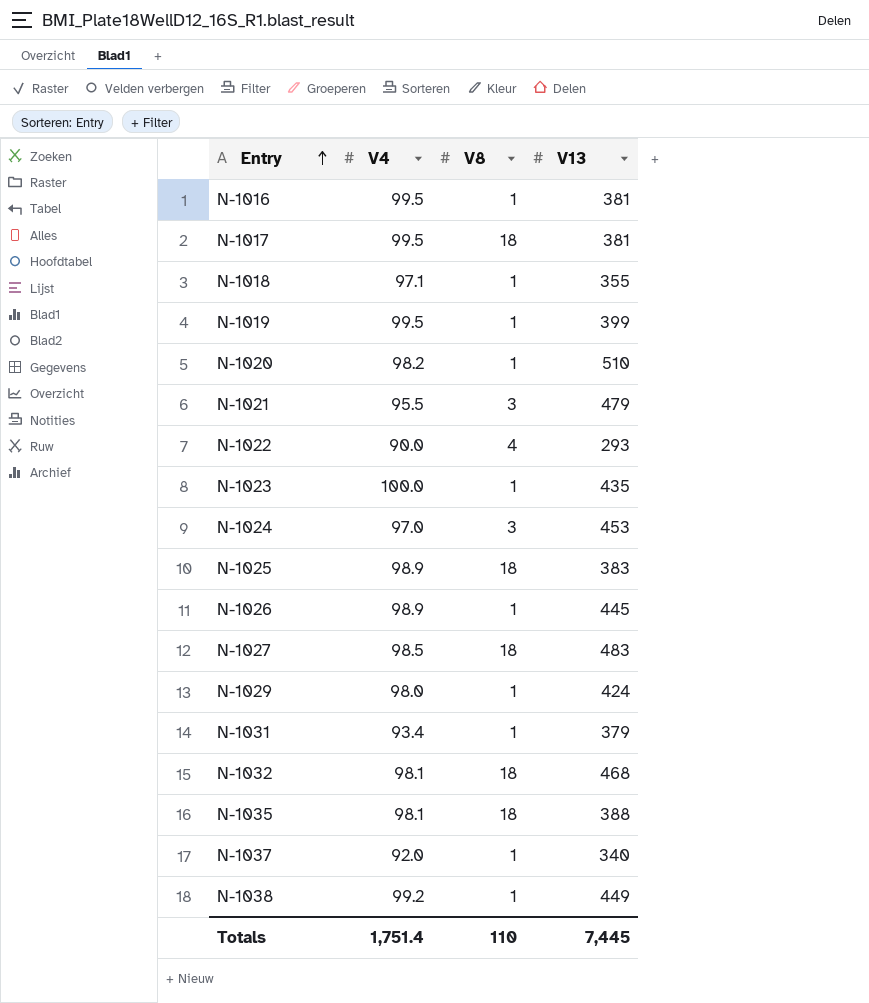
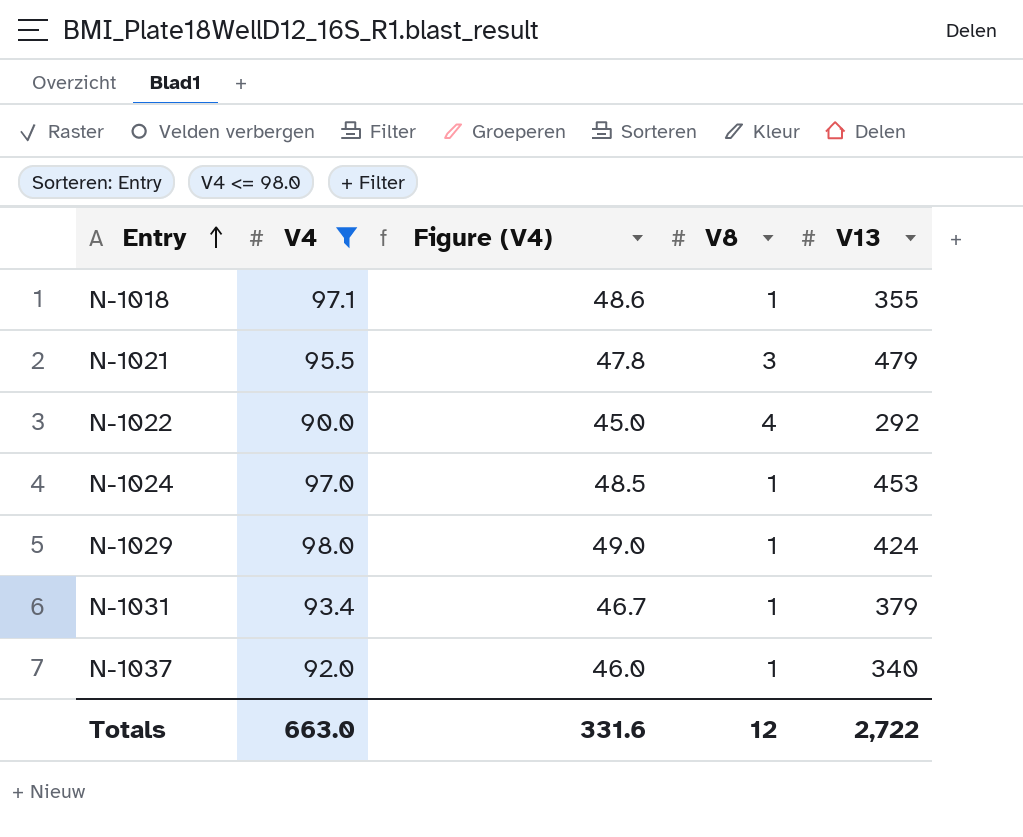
filter: none -> V4 <= 98.0
column Figure (V4) | formula: none -> [V4] * 0.5
N-1022 | V13: 293 -> 292
N-1024 | V8: 3 -> 1
Totals | V4: 1,751.4 -> 663.0
Totals | V8: 110 -> 12
Totals | V13: 7,445 -> 2,722

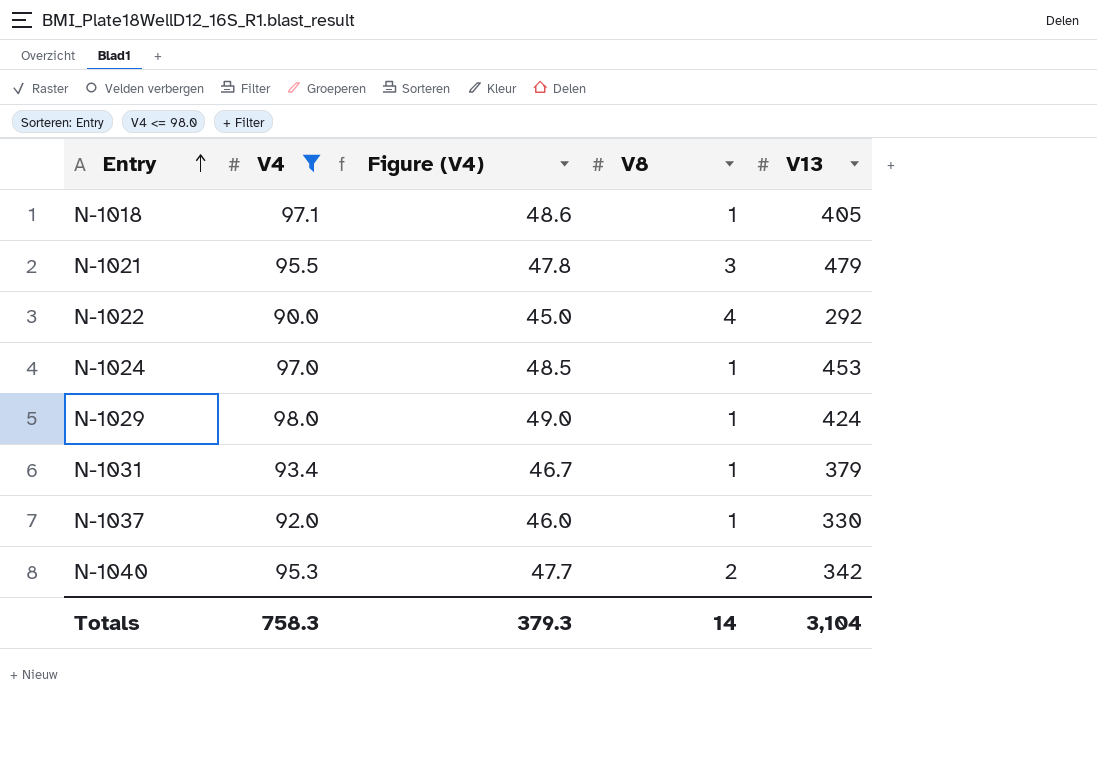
N-1018 | V13: 355 -> 405
N-1037 | V13: 340 -> 330
row N-1040: none -> 95.3 | 47.7 | 2 | 342
Totals | V4: 663.0 -> 758.3
Totals | Figure (V4): 331.6 -> 379.3
Totals | V8: 12 -> 14
Totals | V13: 2,722 -> 3,104

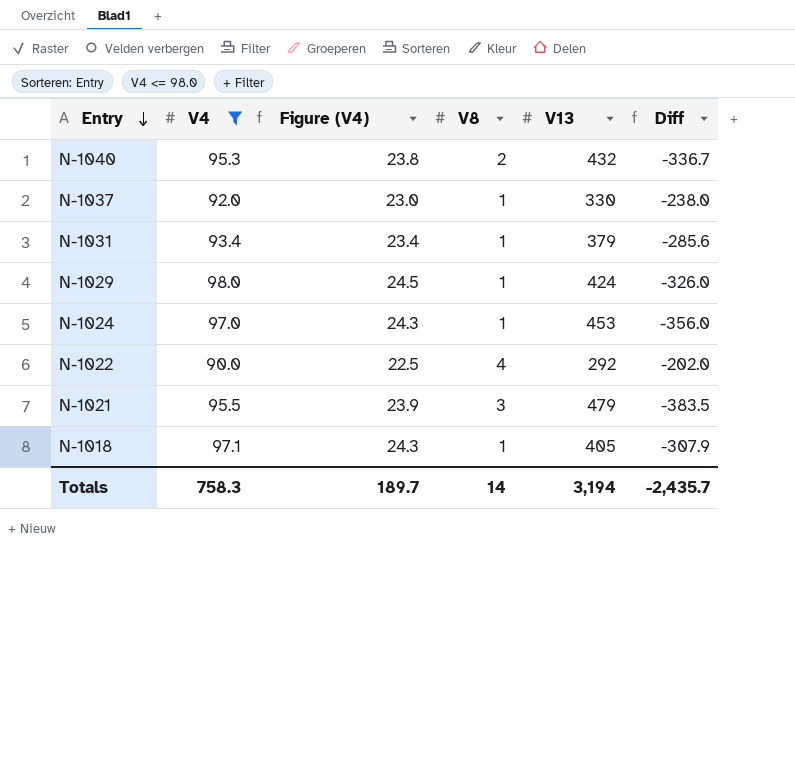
row order: Entry ascending -> Entry descending
column Figure (V4) | formula: [V4] * 0.5 -> [V4] * 0.25
column Diff | formula: none -> [V4] - [V13]
N-1040 | V13: 342 -> 432
Totals | Figure (V4): 379.3 -> 189.7
Totals | V13: 3,104 -> 3,194

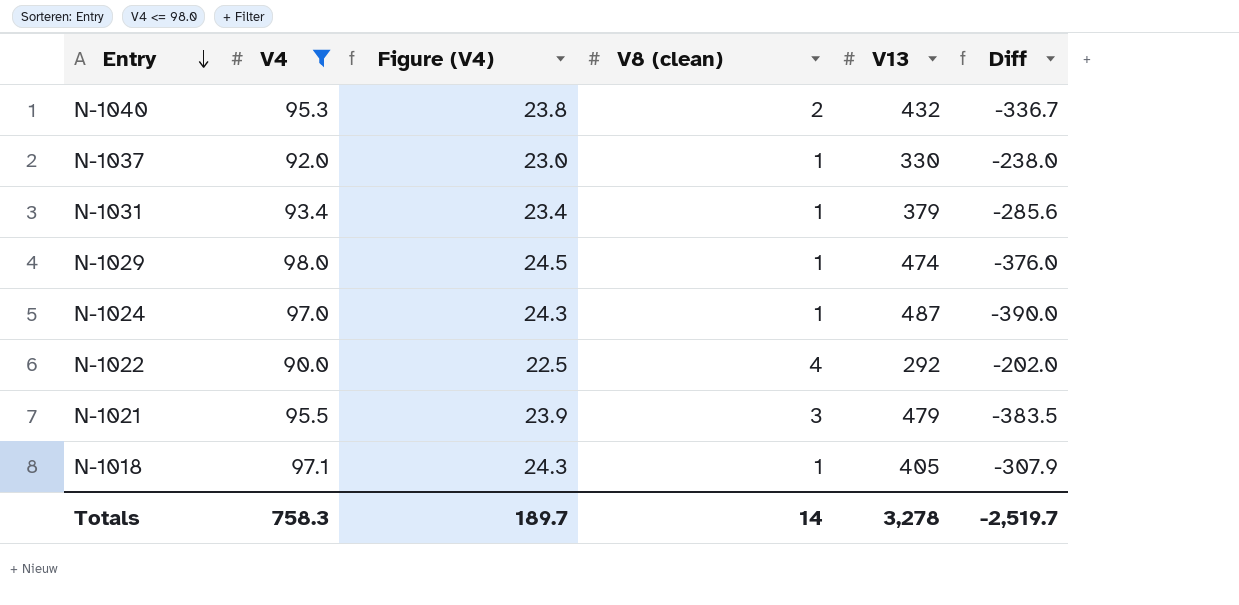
column name: V8 -> V8 (clean)
N-1029 | V13: 424 -> 474
N-1029 | Diff: -326.0 -> -376.0
N-1024 | V13: 453 -> 487
N-1024 | Diff: -356.0 -> -390.0
Totals | V13: 3,194 -> 3,278
Totals | Diff: -2,435.7 -> -2,519.7

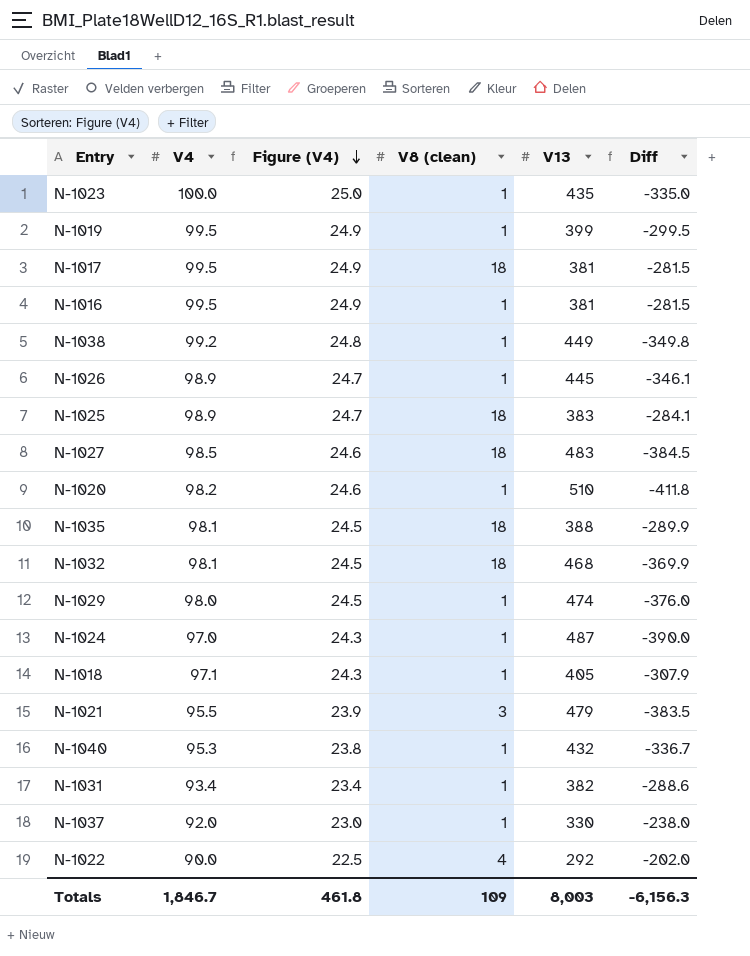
filter: V4 <= 98.0 -> none
row order: Entry descending -> Figure (V4) descending
N-1040 | V8 (clean): 2 -> 1
N-1031 | V13: 379 -> 382
N-1031 | Diff: -285.6 -> -288.6
Totals | V4: 758.3 -> 1,846.7
Totals | Figure (V4): 189.7 -> 461.8
Totals | V8 (clean): 14 -> 109
Totals | V13: 3,278 -> 8,003
Totals | Diff: -2,519.7 -> -6,156.3

